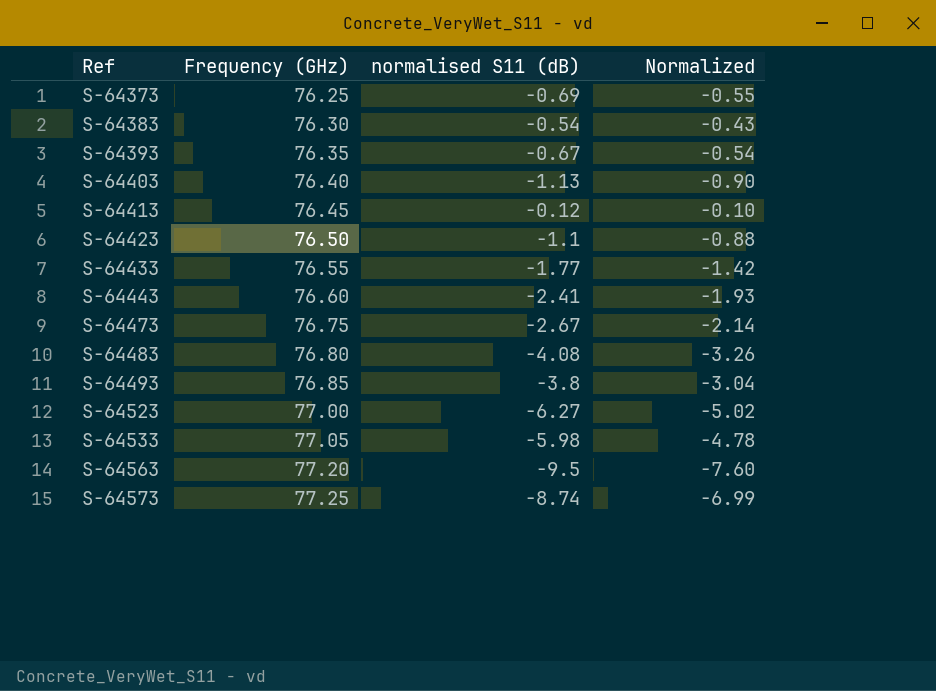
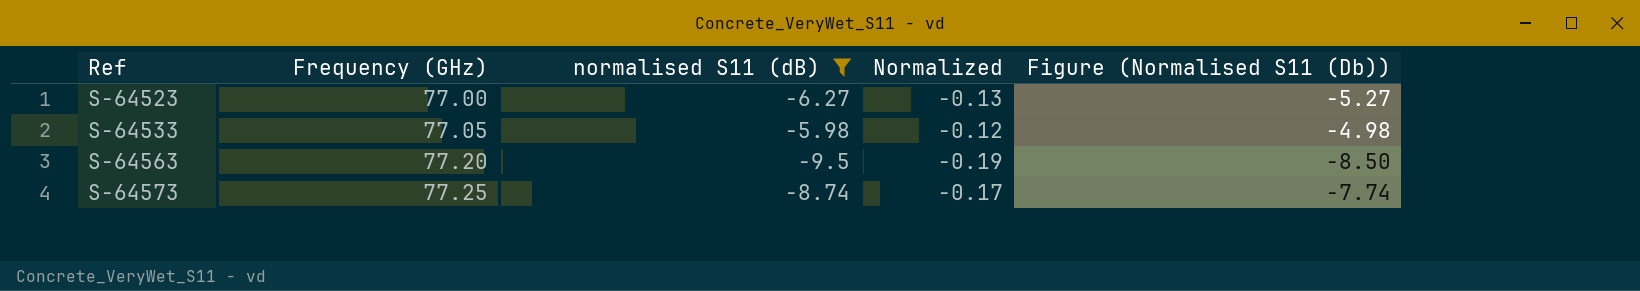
filter: none -> normalised S11 (dB) <= -5.98
column Normalized | formula: [normalised S11 (dB)] * 0.8 -> [normalised S11 (dB)] * 0.02
column Figure (Normalised S11 (Db)) | formula: none -> [normalised S11 (dB)] + 1

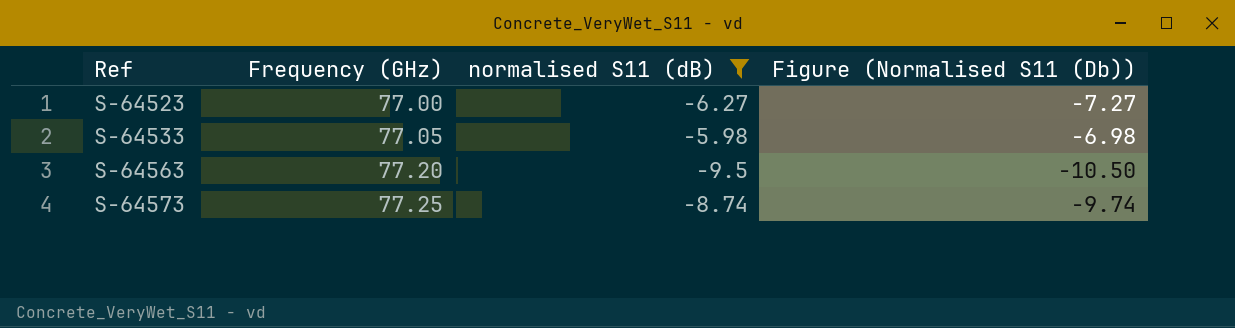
column Normalized | formula: [normalised S11 (dB)] * 0.02 -> none
column Figure (Normalised S11 (Db)) | formula: [normalised S11 (dB)] + 1 -> [normalised S11 (dB)] - 1

